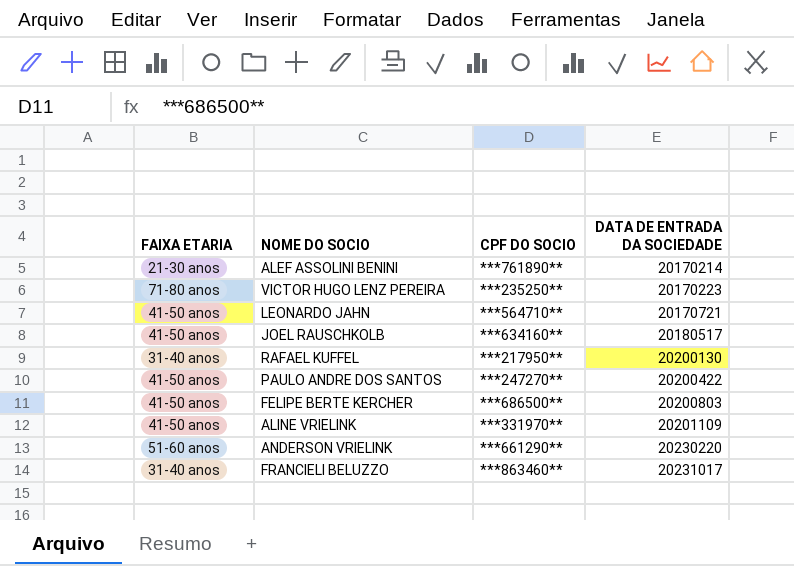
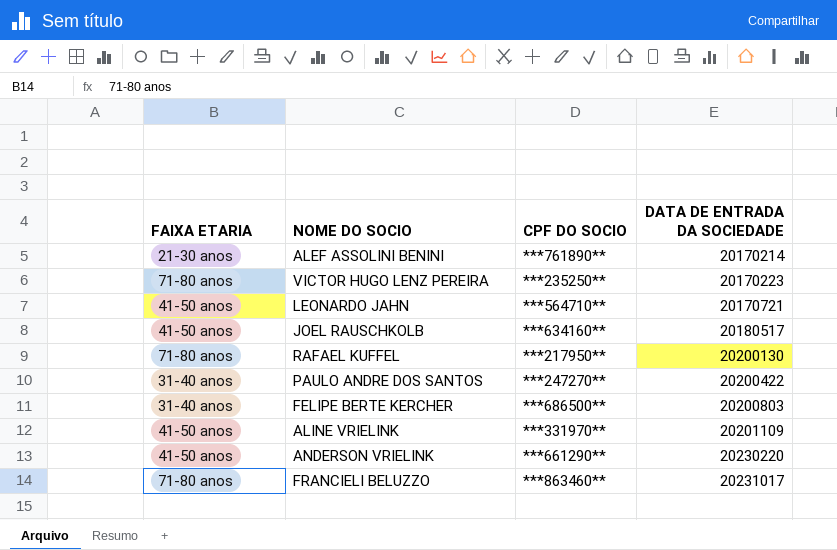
RAFAEL KUFFEL | FAIXA ETARIA: 31-40 anos -> 71-80 anos
PAULO ANDRE DOS SANTOS | FAIXA ETARIA: 41-50 anos -> 31-40 anos
FELIPE BERTE KERCHER | FAIXA ETARIA: 41-50 anos -> 31-40 anos
ANDERSON VRIELINK | FAIXA ETARIA: 51-60 anos -> 41-50 anos
FRANCIELI BELUZZO | FAIXA ETARIA: 31-40 anos -> 71-80 anos

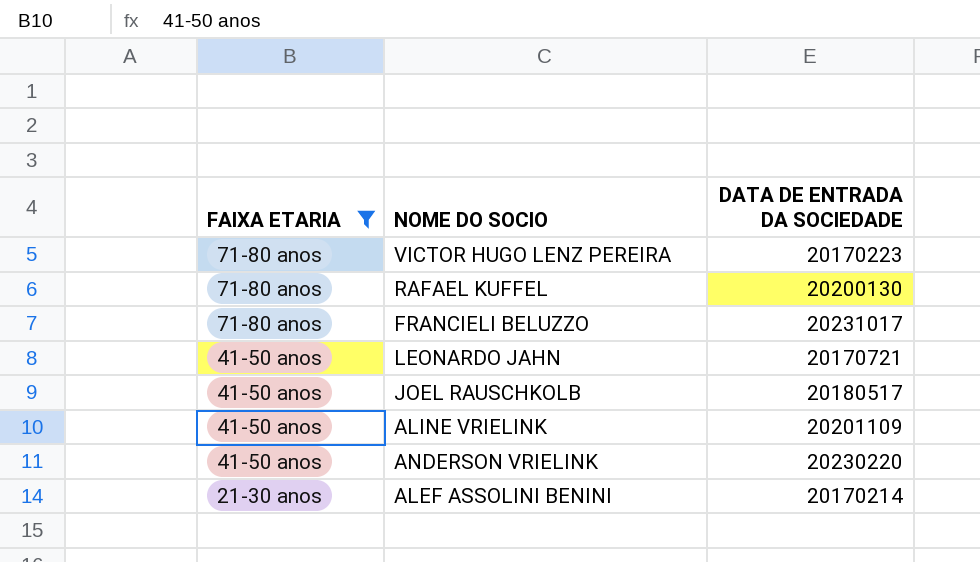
filter: none -> FAIXA ETARIA != 31-40 anos
row order: DATA DE ENTRADA DA SOCIEDADE ascending -> FAIXA ETARIA descending
column CPF DO SOCIO | position: 3 -> none

